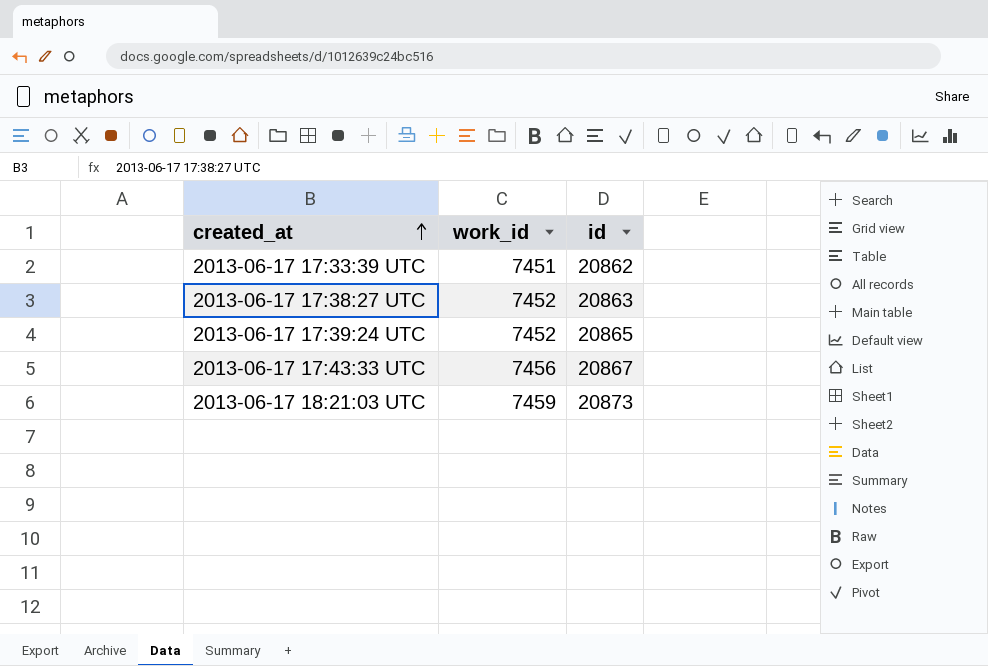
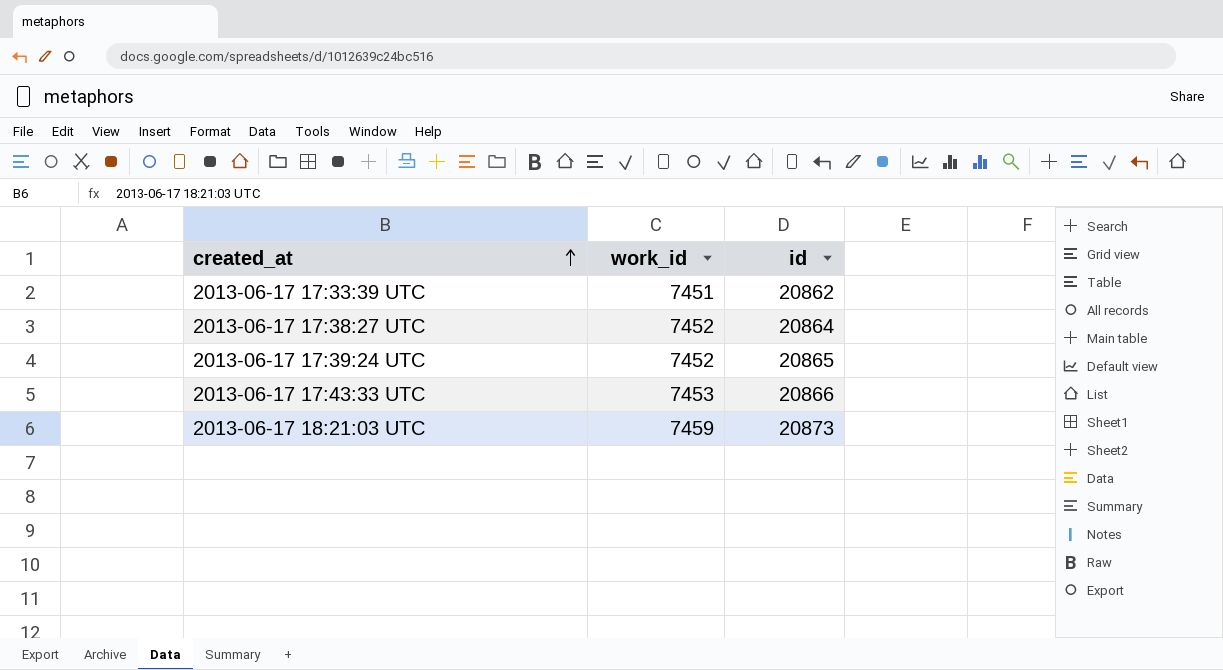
2013-06-17 17:38:27 UTC | id: 20863 -> 20864
2013-06-17 17:43:33 UTC | work_id: 7456 -> 7453
2013-06-17 17:43:33 UTC | id: 20867 -> 20866

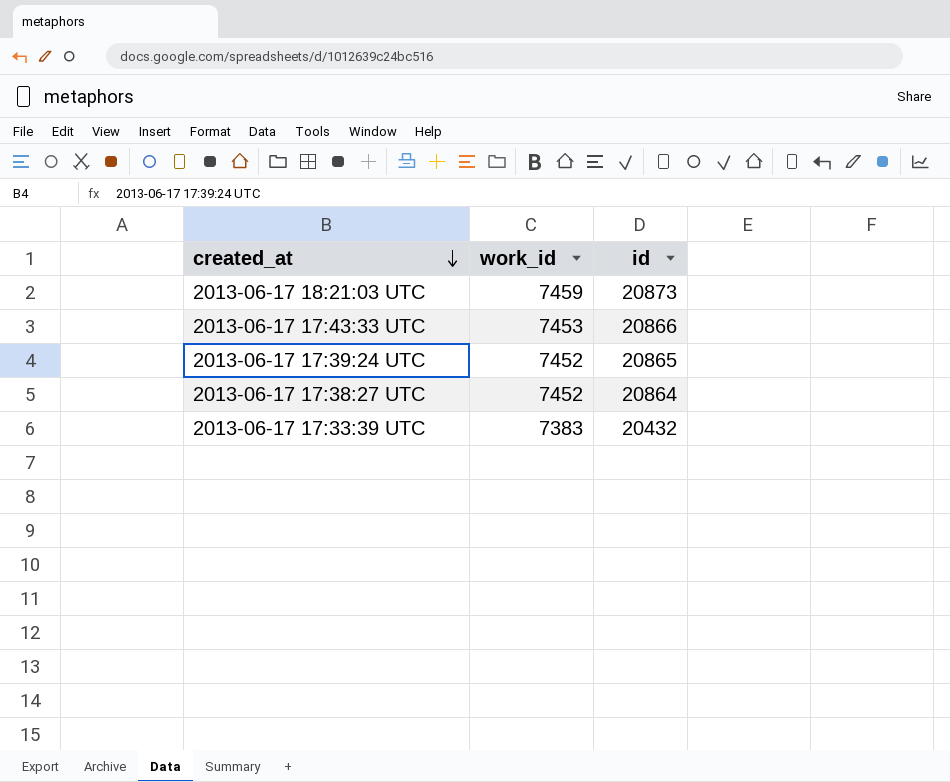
row order: created_at ascending -> created_at descending
2013-06-17 17:33:39 UTC | work_id: 7451 -> 7383
2013-06-17 17:33:39 UTC | id: 20862 -> 20432

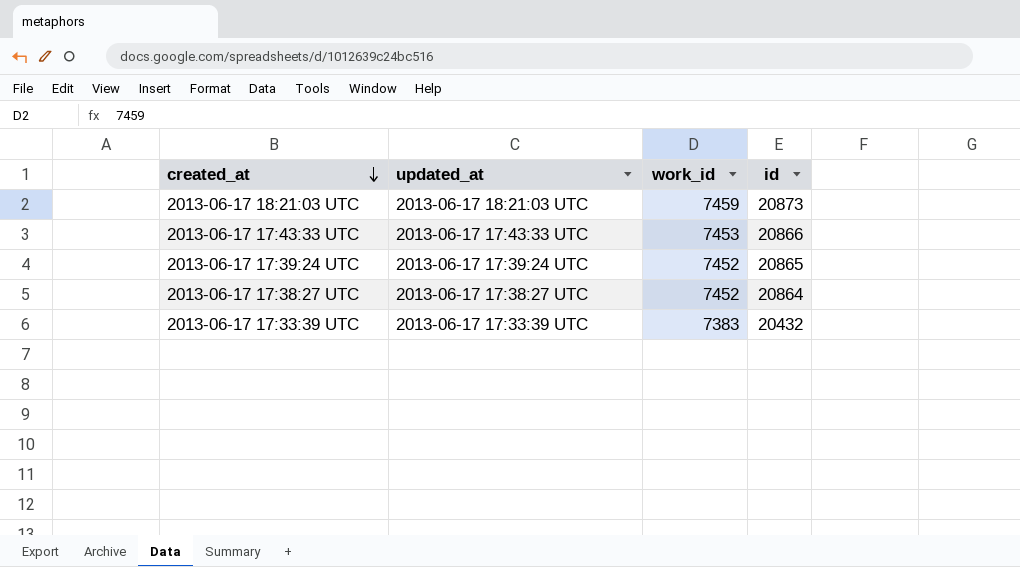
column updated_at | position: none -> 2

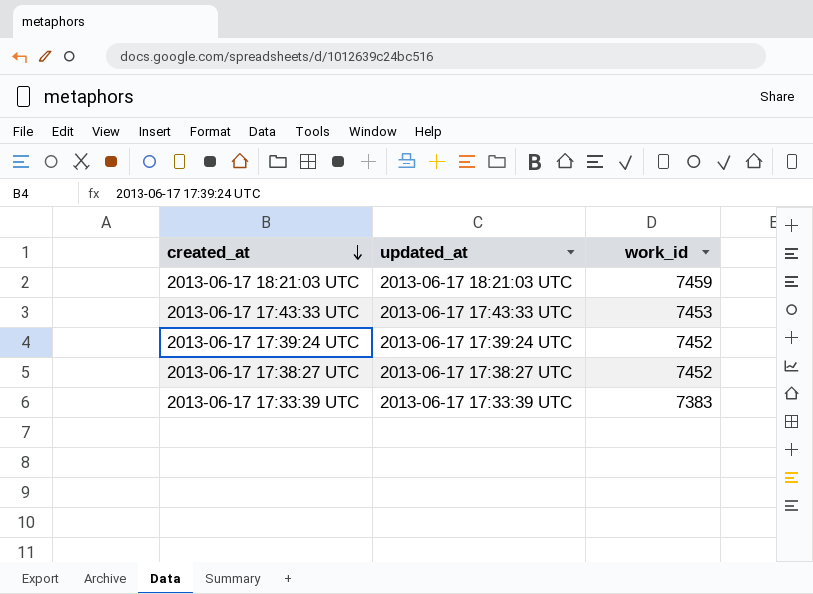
column id | position: 4 -> none

